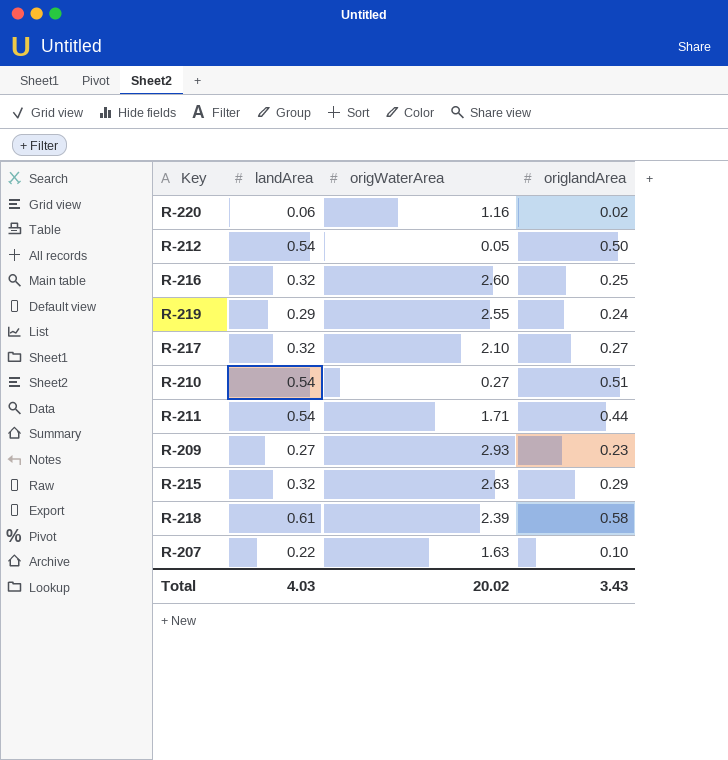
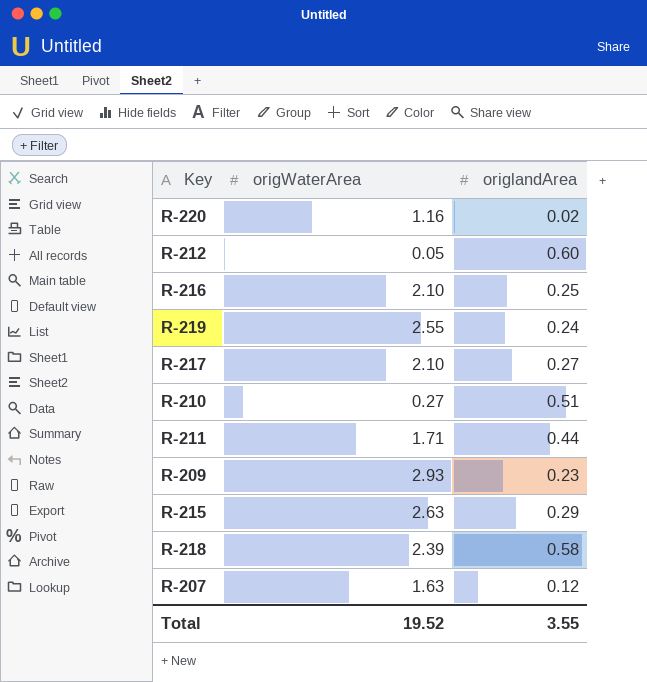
column landArea | position: 2 -> none
R-212 | origlandArea: 0.50 -> 0.60
R-216 | origWaterArea: 2.60 -> 2.10
R-207 | origlandArea: 0.10 -> 0.12
Total | origWaterArea: 20.02 -> 19.52
Total | origlandArea: 3.43 -> 3.55

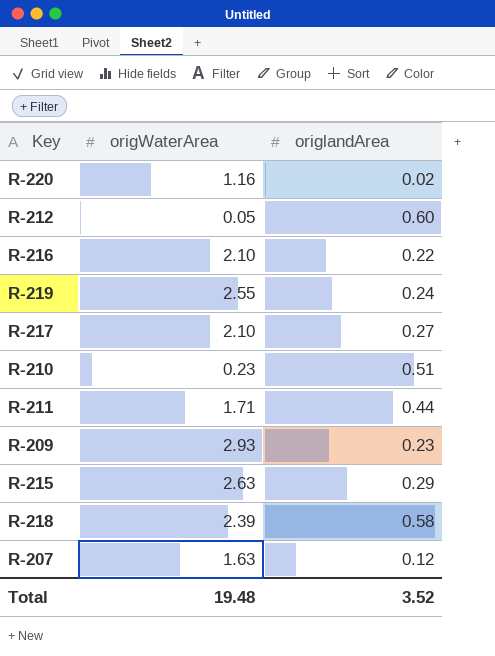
R-216 | origlandArea: 0.25 -> 0.22
R-210 | origWaterArea: 0.27 -> 0.23
Total | origWaterArea: 19.52 -> 19.48
Total | origlandArea: 3.55 -> 3.52

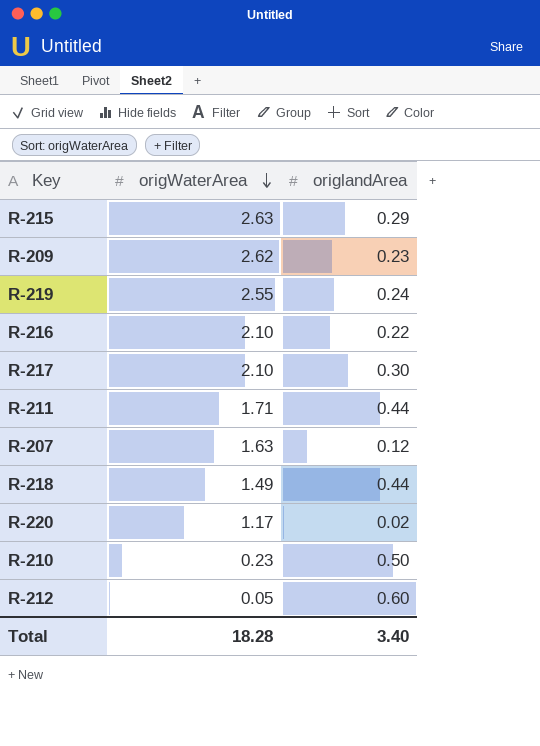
row order: none -> origWaterArea descending
R-209 | origWaterArea: 2.93 -> 2.62
R-217 | origlandArea: 0.27 -> 0.30
R-218 | origWaterArea: 2.39 -> 1.49
R-218 | origlandArea: 0.58 -> 0.44
R-220 | origWaterArea: 1.16 -> 1.17
R-210 | origlandArea: 0.51 -> 0.50
Total | origWaterArea: 19.48 -> 18.28
Total | origlandArea: 3.52 -> 3.40

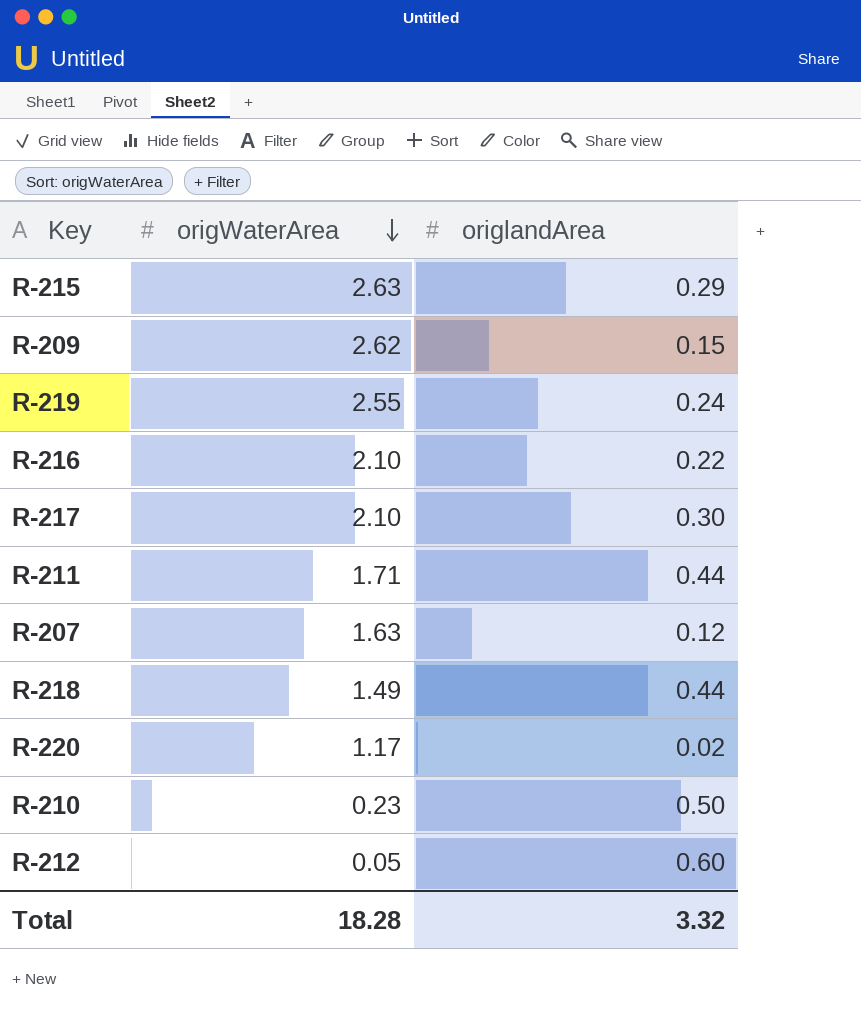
R-209 | origlandArea: 0.23 -> 0.15
Total | origlandArea: 3.40 -> 3.32

